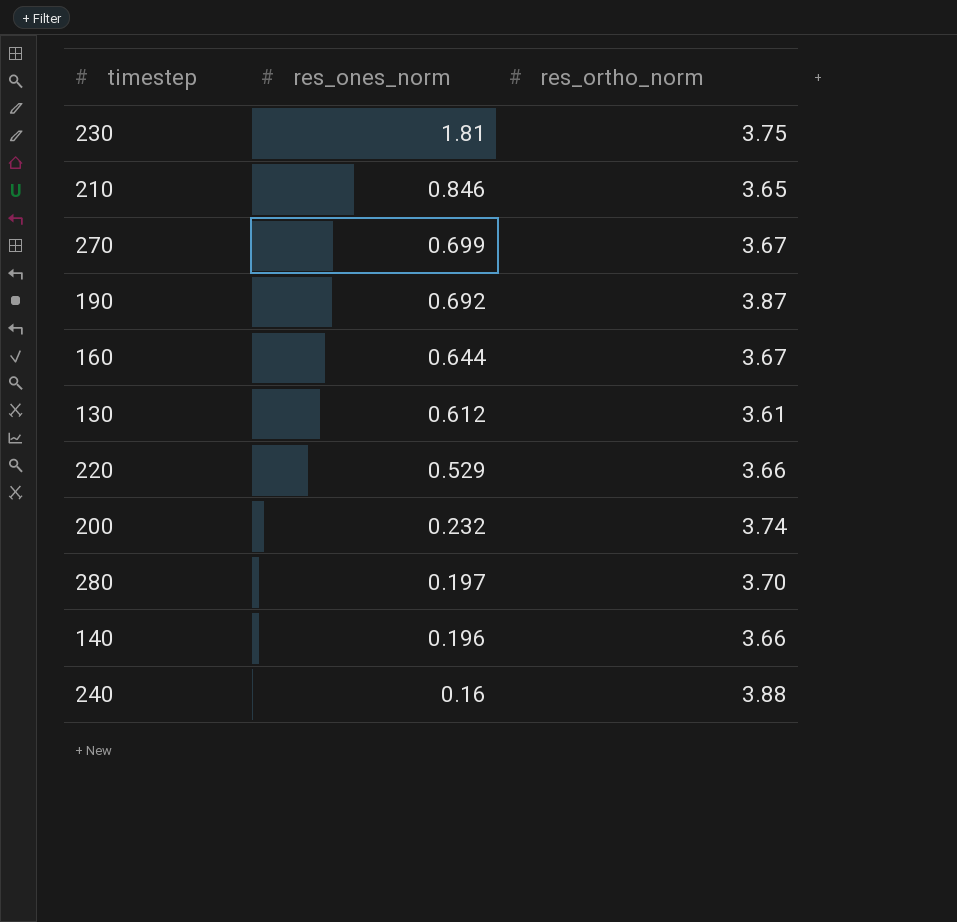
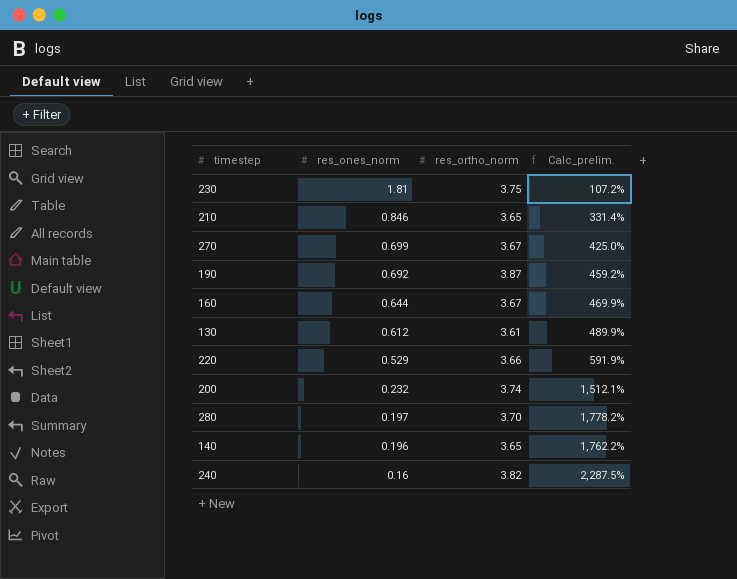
column Calc_prelim. | formula: none -> ([res_ortho_norm] - [res_ones_norm]) / [res_ones_norm]
140 | res_ortho_norm: 3.66 -> 3.65
240 | res_ortho_norm: 3.88 -> 3.82

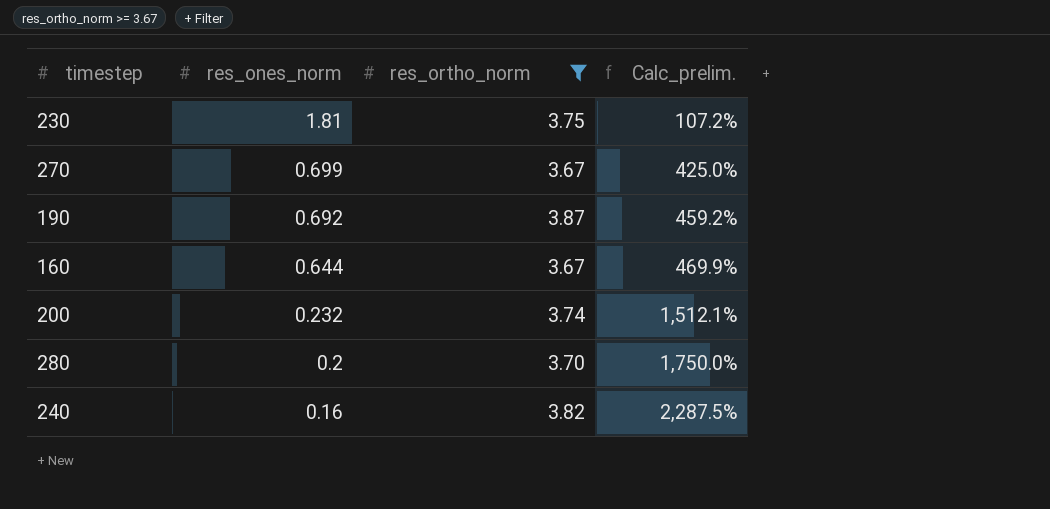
filter: none -> res_ortho_norm >= 3.67
280 | res_ones_norm: 0.197 -> 0.2
280 | Calc_prelim.: 1,778.2% -> 1,750.0%

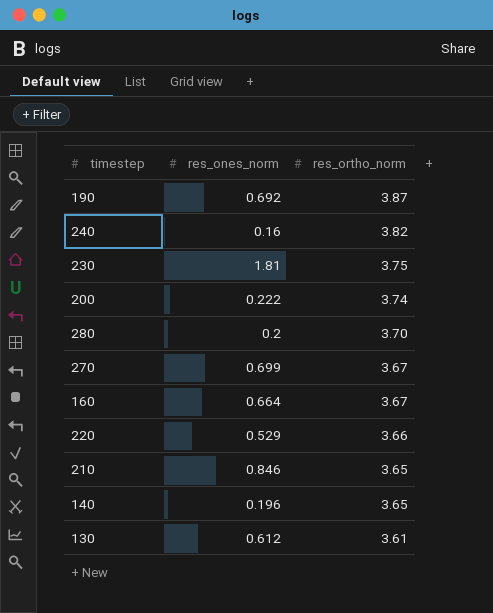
filter: res_ortho_norm >= 3.67 -> none
row order: res_ones_norm descending -> res_ortho_norm descending
column Calc_prelim. | formula: ([res_ortho_norm] - [res_ones_norm]) / [res_ones_norm] -> none
200 | res_ones_norm: 0.232 -> 0.222
160 | res_ones_norm: 0.644 -> 0.664

